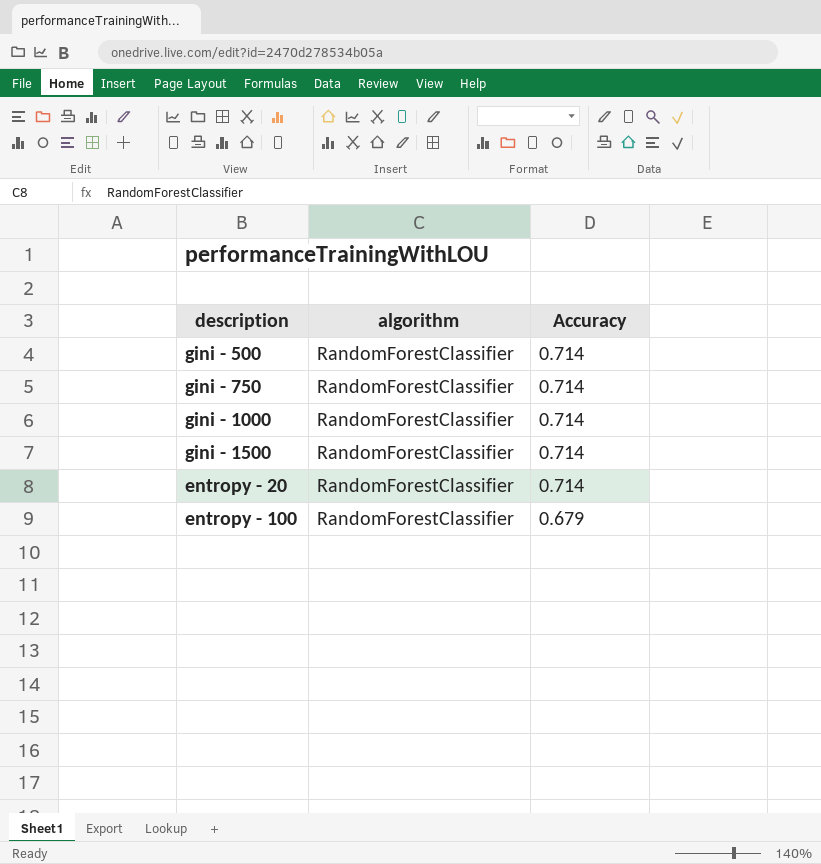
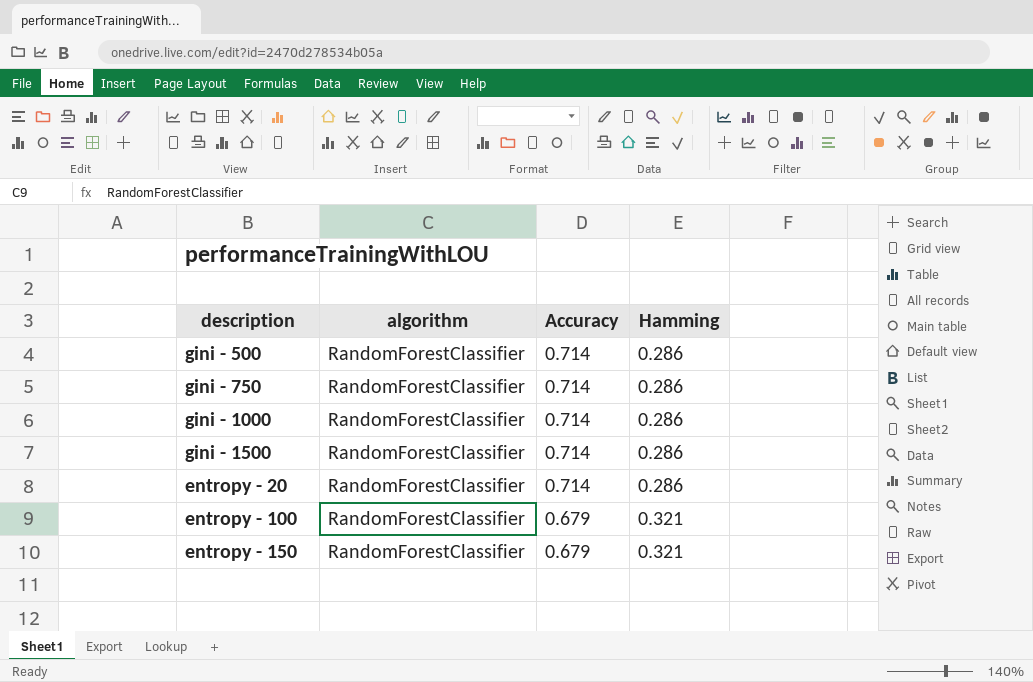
column Hamming | position: none -> 4
row entropy - 150: none -> RandomForestClassifier | 0.679 | 0.321

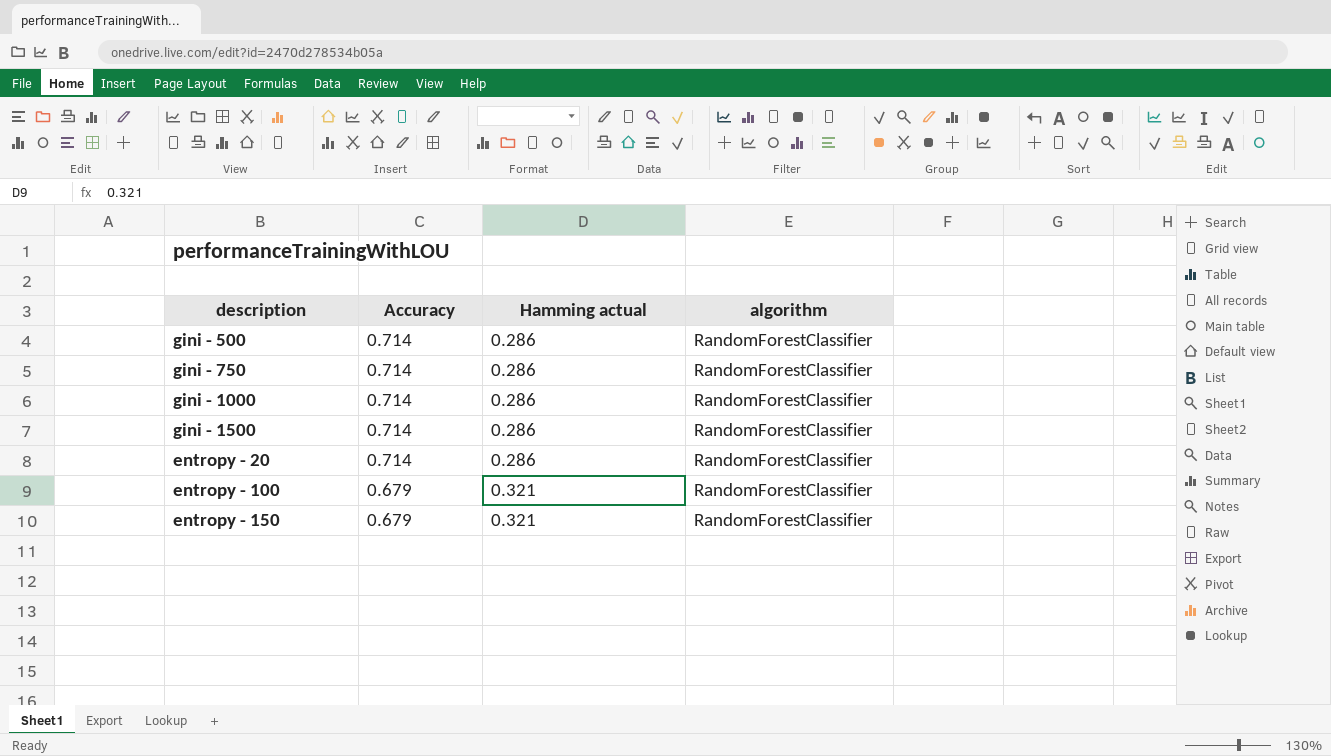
column name: Hamming -> Hamming actual
column algorithm | position: 2 -> 4

